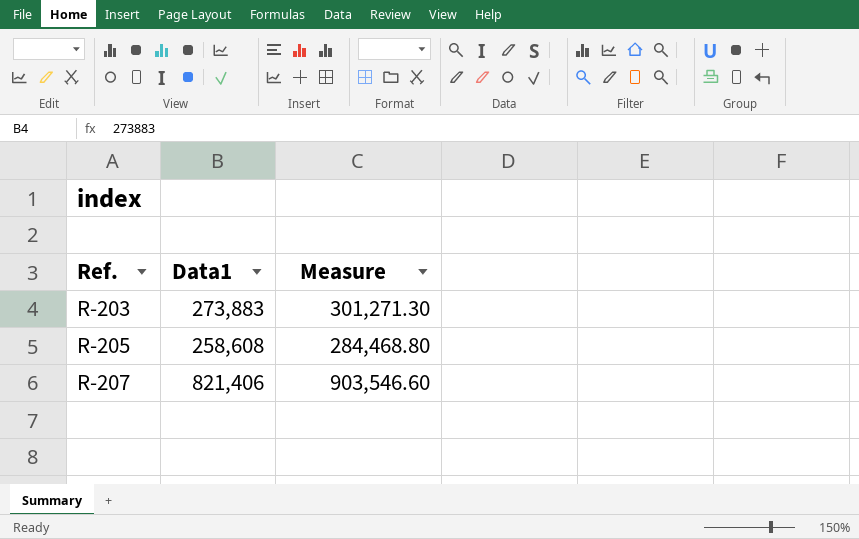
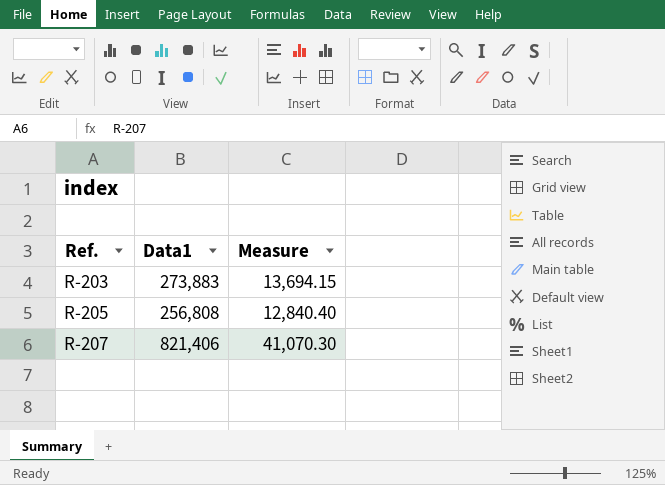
column Measure | formula: [Data1] * 1.1 -> [Data1] * 0.05
R-205 | Data1: 258,608 -> 256,808

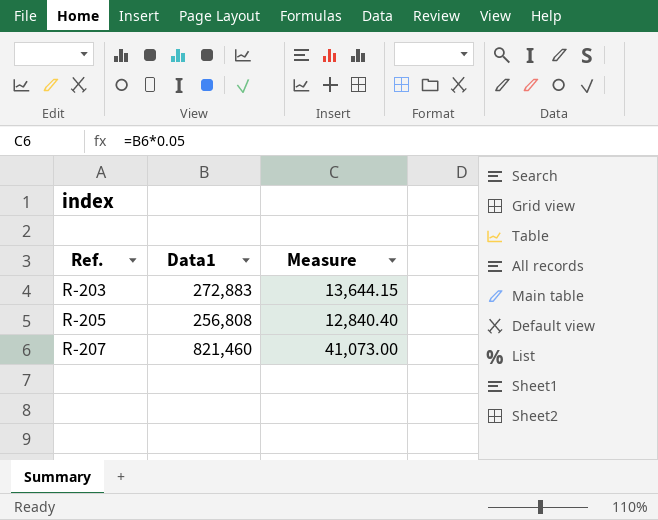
R-203 | Data1: 273,883 -> 272,883
R-203 | Measure: 13,694.15 -> 13,644.15
R-207 | Data1: 821,406 -> 821,460
R-207 | Measure: 41,070.30 -> 41,073.00

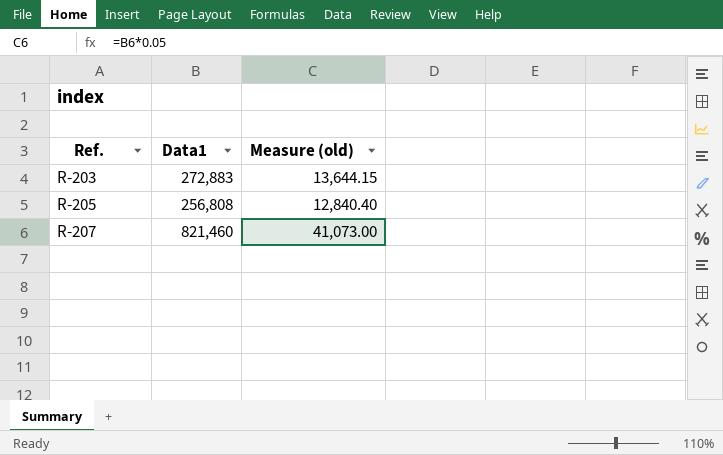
column name: Measure -> Measure (old)

